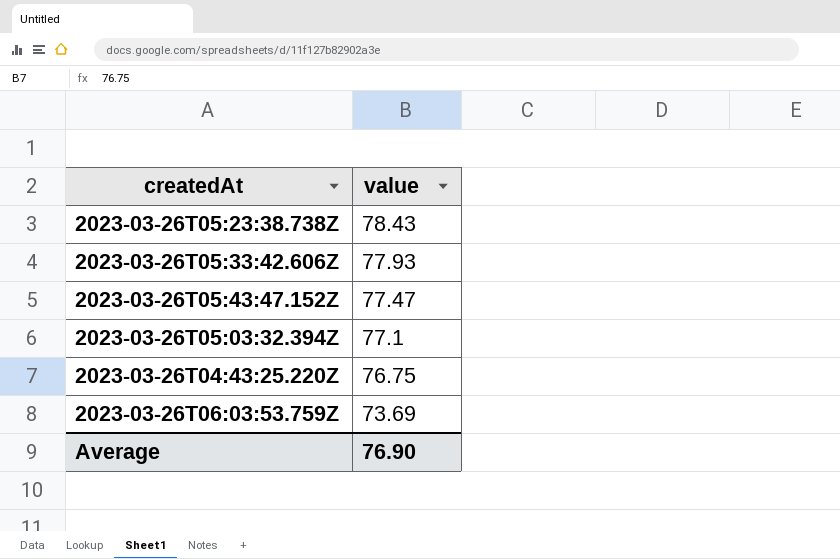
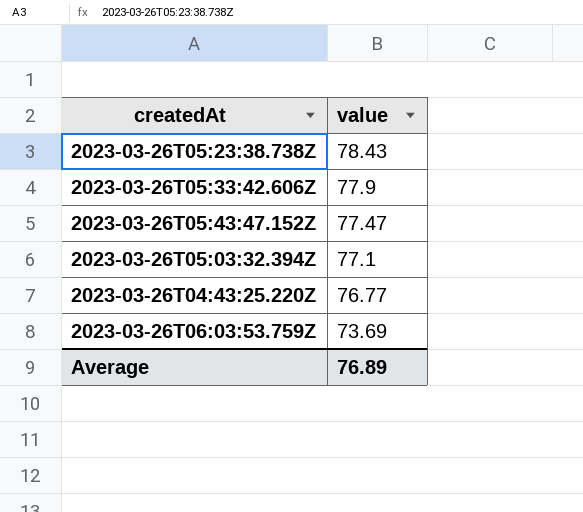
2023-03-26T05:33:42.606Z | value: 77.93 -> 77.9
2023-03-26T04:43:25.220Z | value: 76.75 -> 76.77
Average | value: 76.90 -> 76.89

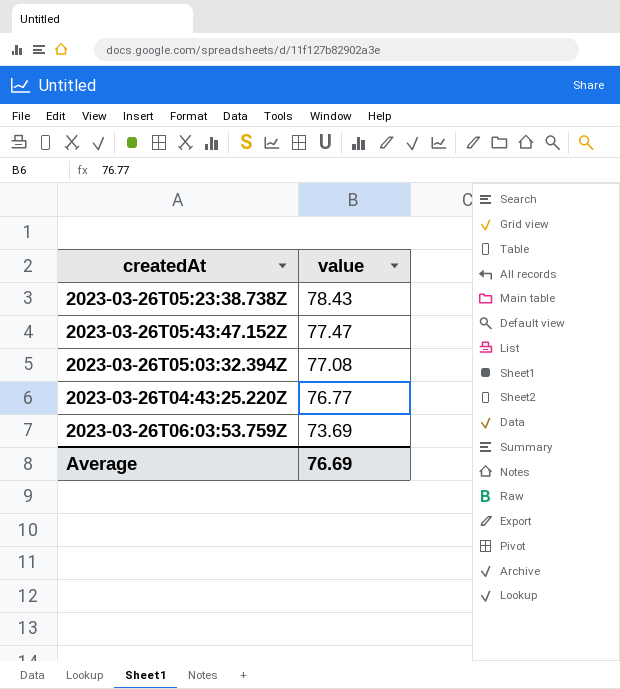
row 2023-03-26T05:33:42.606Z: 77.9 -> none
2023-03-26T05:03:32.394Z | value: 77.1 -> 77.08
Average | value: 76.89 -> 76.69

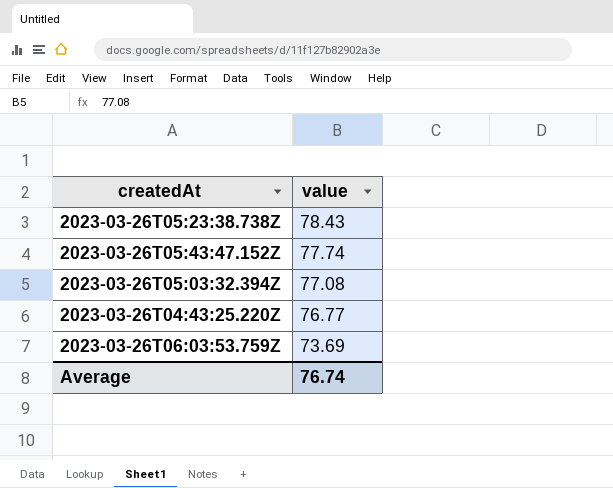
2023-03-26T05:43:47.152Z | value: 77.47 -> 77.74
Average | value: 76.69 -> 76.74

